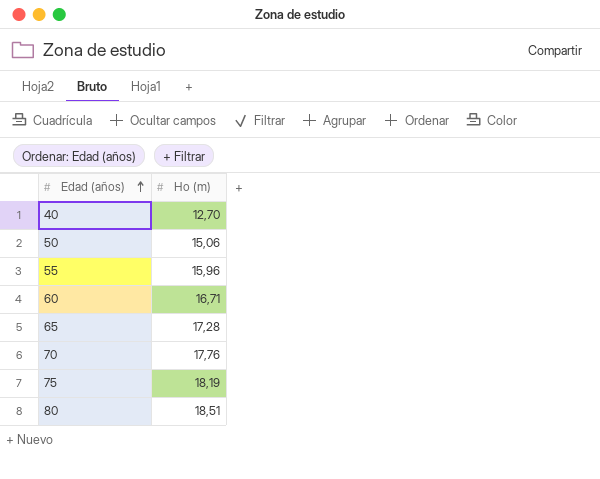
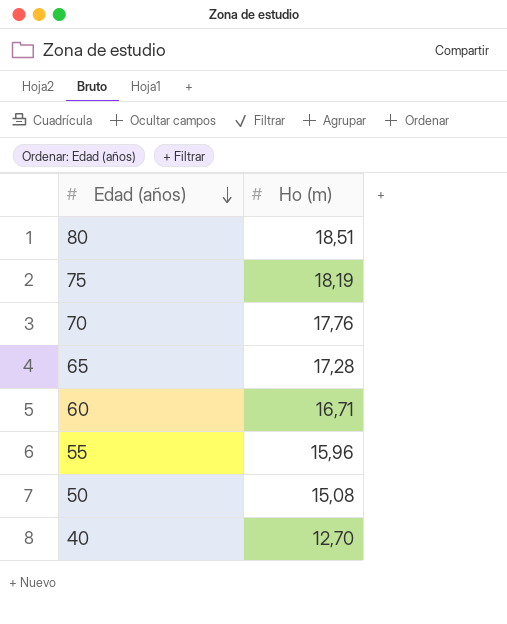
row order: Edad (años) ascending -> Edad (años) descending
50 | Ho (m): 15,06 -> 15,08

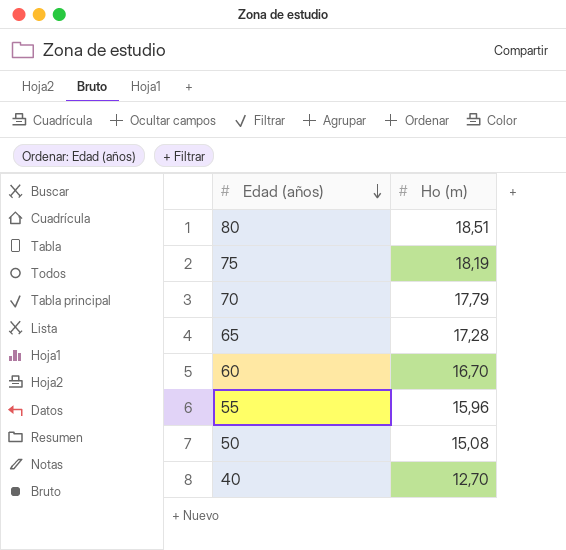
70 | Ho (m): 17,76 -> 17,79
60 | Ho (m): 16,71 -> 16,70

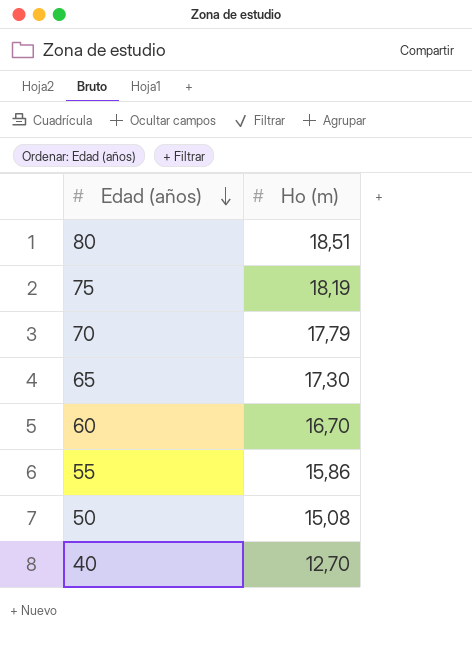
65 | Ho (m): 17,28 -> 17,30
55 | Ho (m): 15,96 -> 15,86

